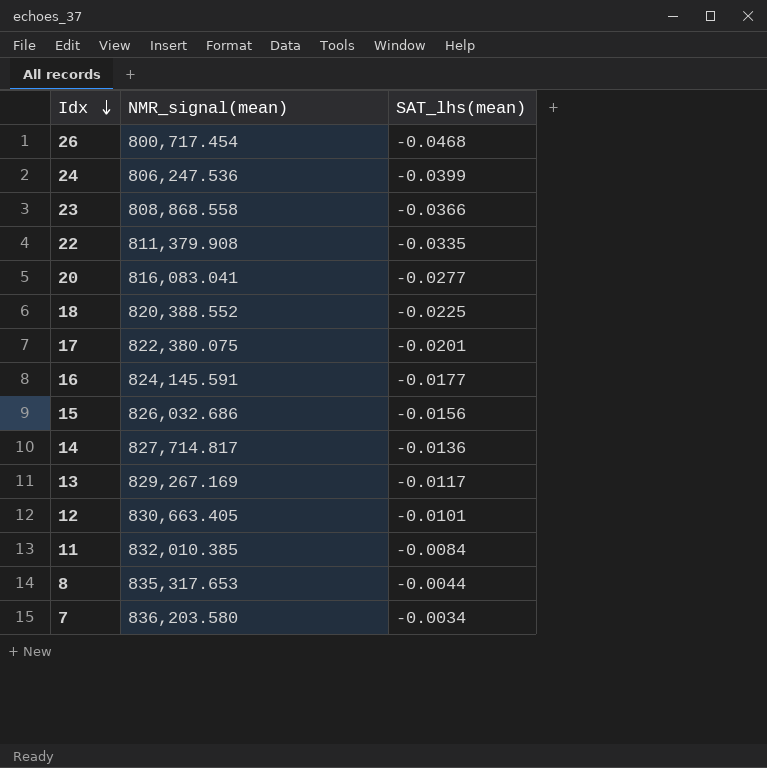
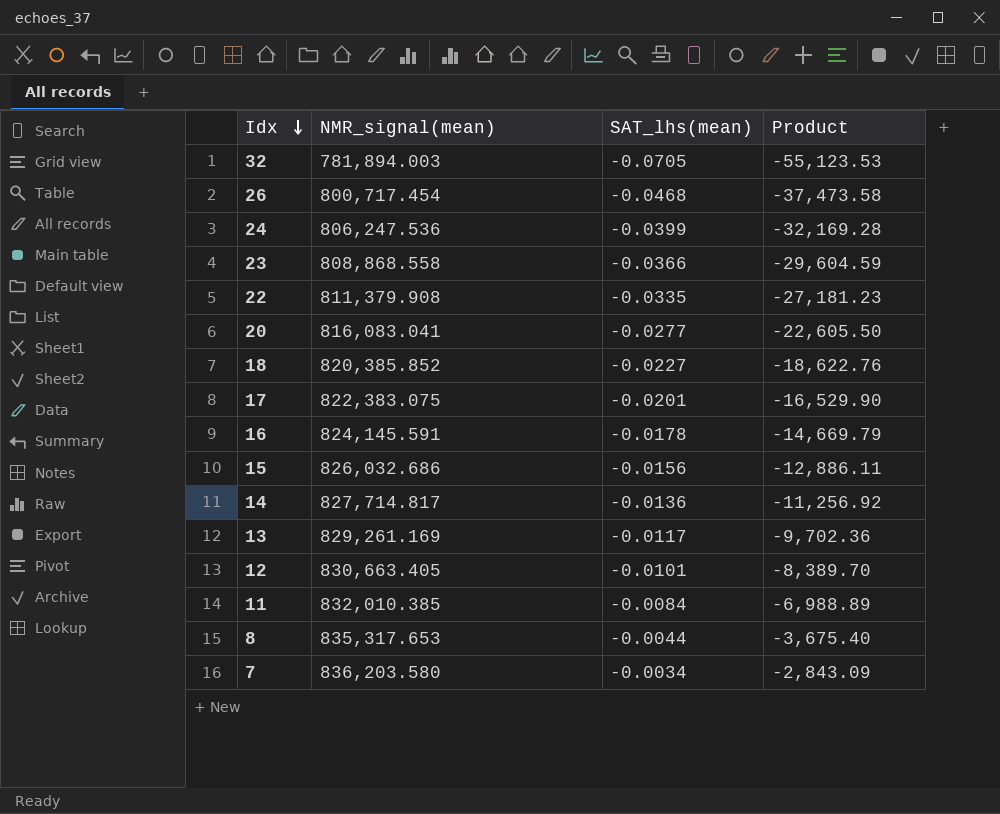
column Product | formula: none -> [NMR_signal(mean)] * [SAT_lhs(mean)]
row 32: none -> 781,894.003 | -0.0705 | -55,123.53
18 | NMR_signal(mean): 820,388.552 -> 820,385.852
18 | SAT_lhs(mean): -0.0225 -> -0.0227
17 | NMR_signal(mean): 822,380.075 -> 822,383.075
16 | SAT_lhs(mean): -0.0177 -> -0.0178
13 | NMR_signal(mean): 829,267.169 -> 829,261.169

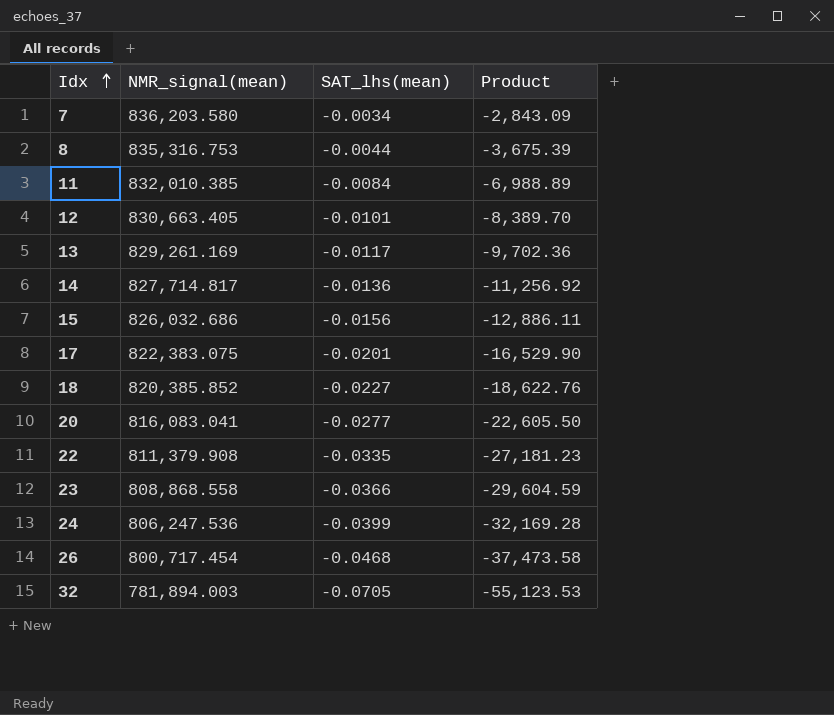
row order: Idx descending -> Idx ascending
row 16: 824,145.591 | -0.0178 | -14,669.79 -> none
8 | NMR_signal(mean): 835,317.653 -> 835,316.753
8 | Product: -3,675.40 -> -3,675.39

